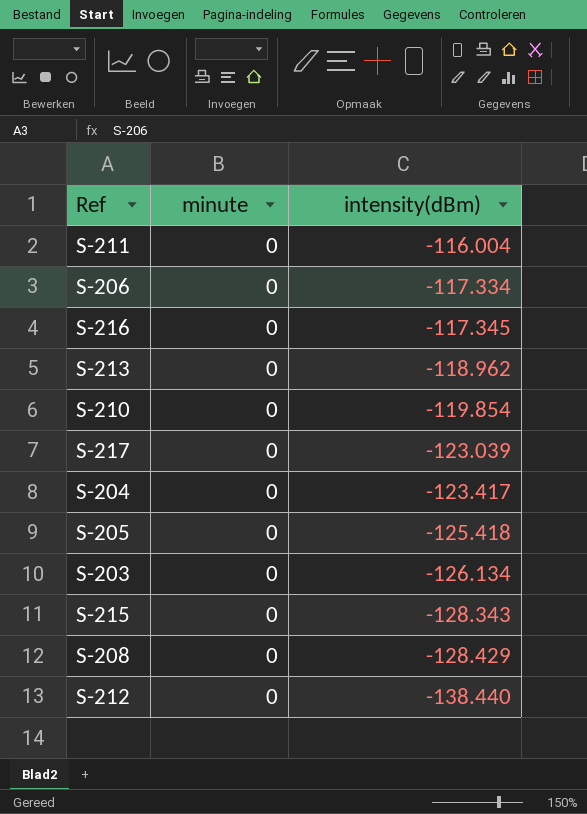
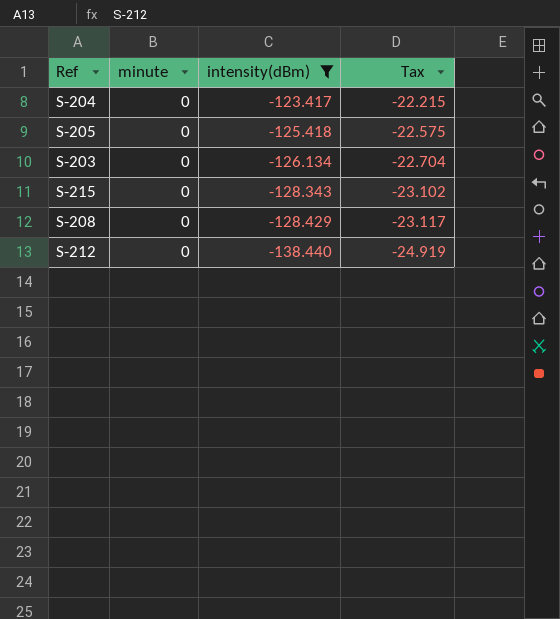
filter: none -> intensity(dBm) <= -123.417
column Tax | formula: none -> [intensity(dBm)] * 0.18

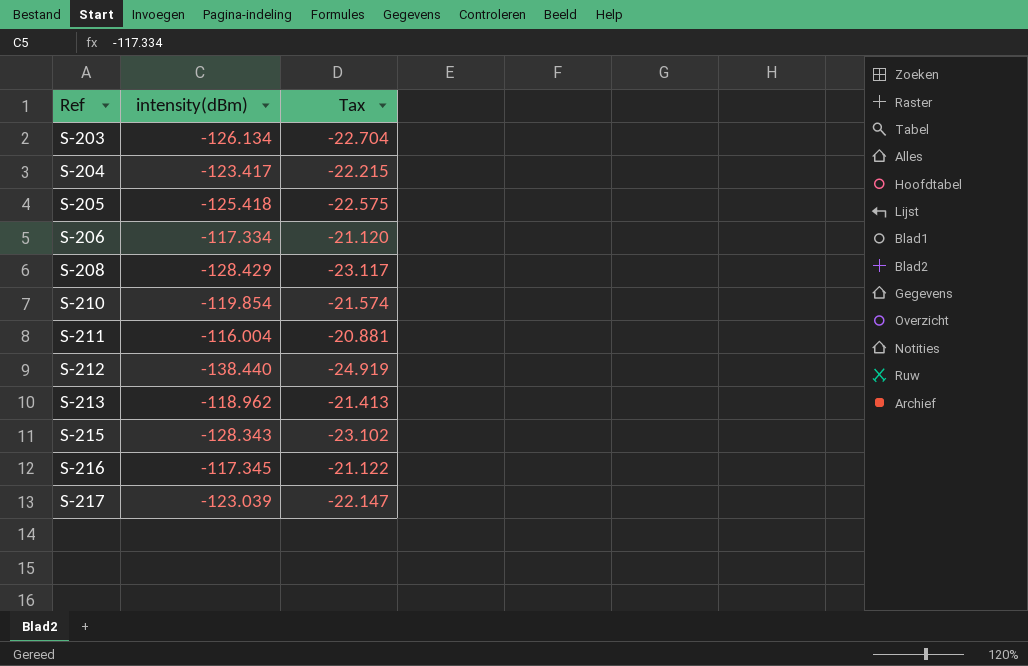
filter: intensity(dBm) <= -123.417 -> none
row order: intensity(dBm) descending -> Ref ascending
column minute | position: 2 -> none

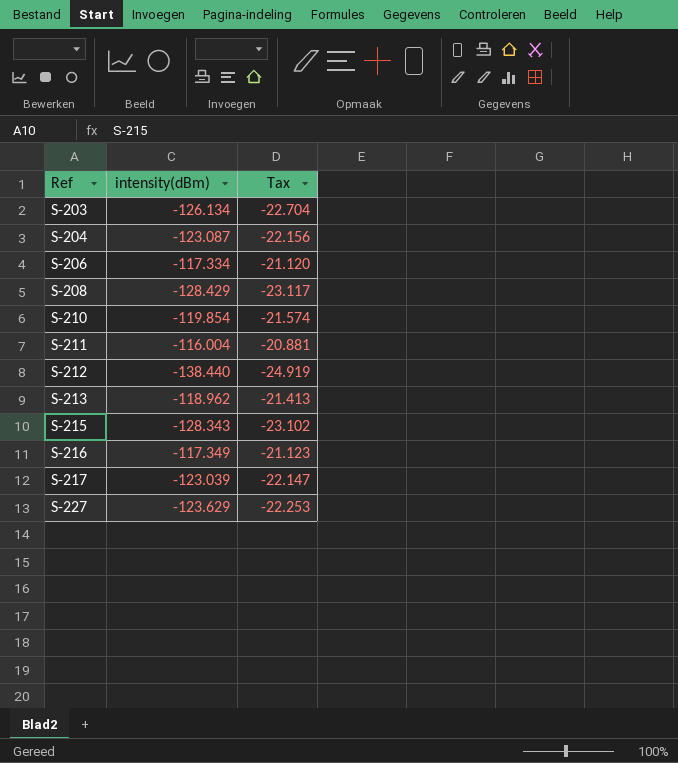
row S-205: -125.418 | -22.575 -> none
S-204 | intensity(dBm): -123.417 -> -123.087
S-204 | Tax: -22.215 -> -22.156
S-216 | intensity(dBm): -117.345 -> -117.349
S-216 | Tax: -21.122 -> -21.123
row S-227: none -> -123.629 | -22.253

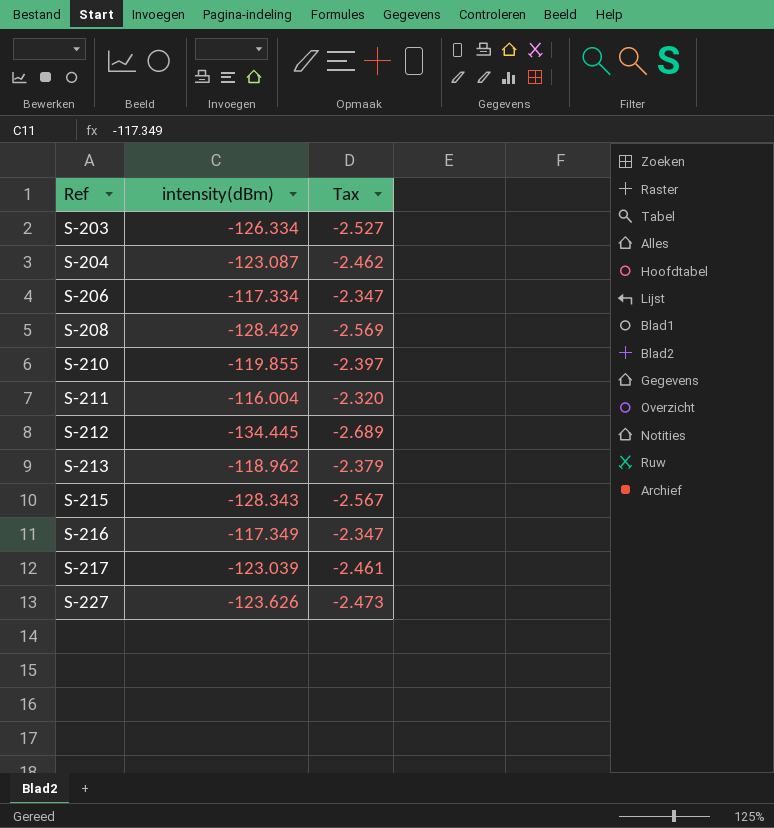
column Tax | formula: [intensity(dBm)] * 0.18 -> [intensity(dBm)] * 0.02
S-203 | intensity(dBm): -126.134 -> -126.334
S-210 | intensity(dBm): -119.854 -> -119.855
S-212 | intensity(dBm): -138.440 -> -134.445
S-227 | intensity(dBm): -123.629 -> -123.626

